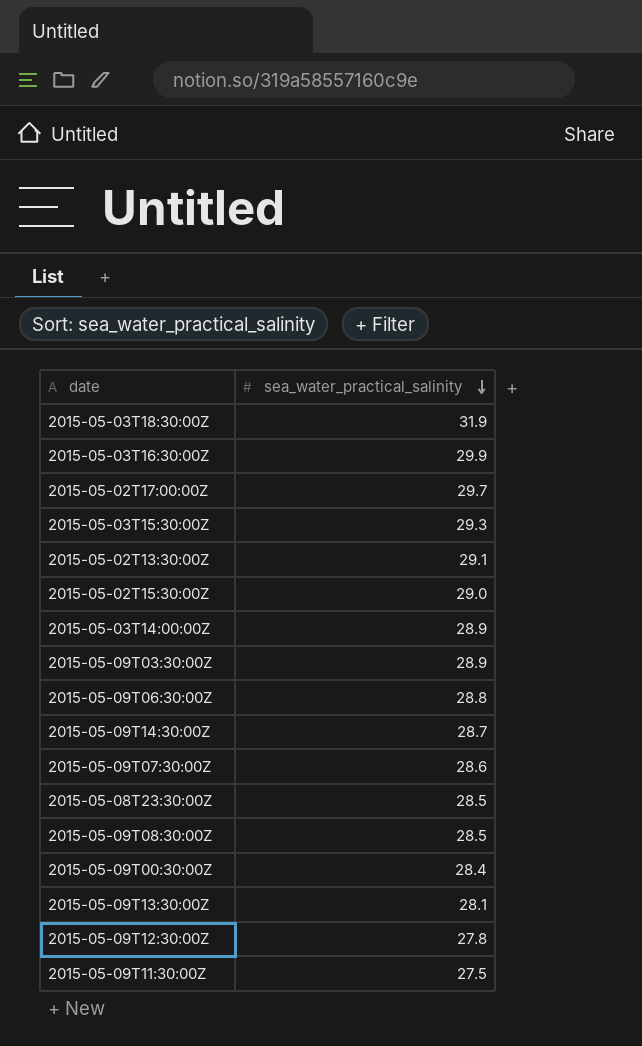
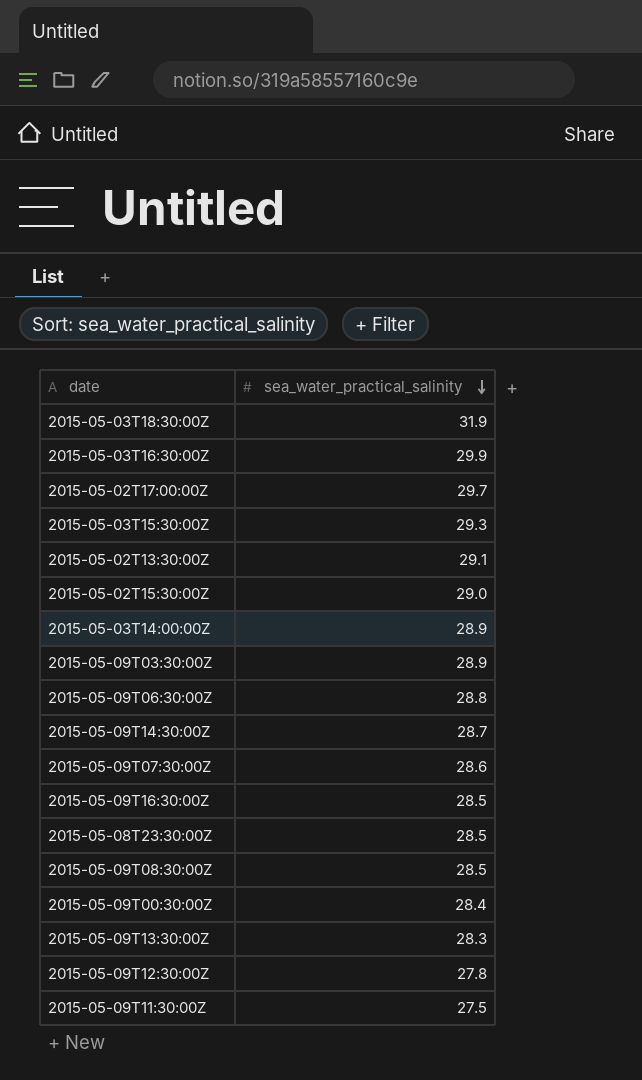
row 2015-05-09T16:30:00Z: none -> 28.5
2015-05-09T13:30:00Z | sea_water_practical_salinity: 28.1 -> 28.3

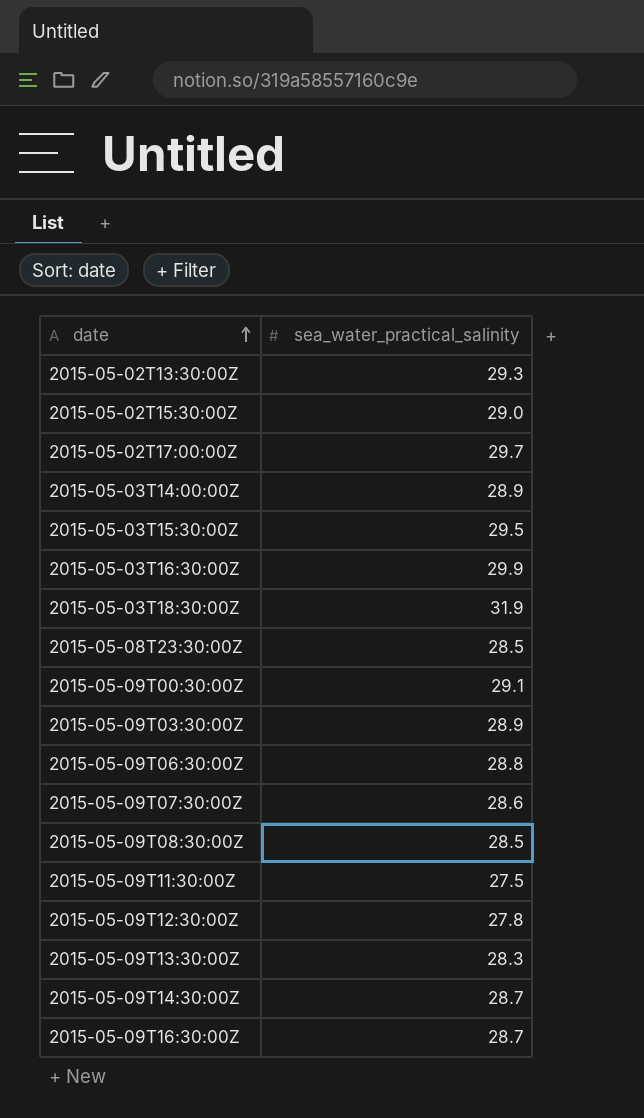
row order: sea_water_practical_salinity descending -> date ascending
2015-05-02T13:30:00Z | sea_water_practical_salinity: 29.1 -> 29.3
2015-05-03T15:30:00Z | sea_water_practical_salinity: 29.3 -> 29.5
2015-05-09T00:30:00Z | sea_water_practical_salinity: 28.4 -> 29.1
2015-05-09T16:30:00Z | sea_water_practical_salinity: 28.5 -> 28.7

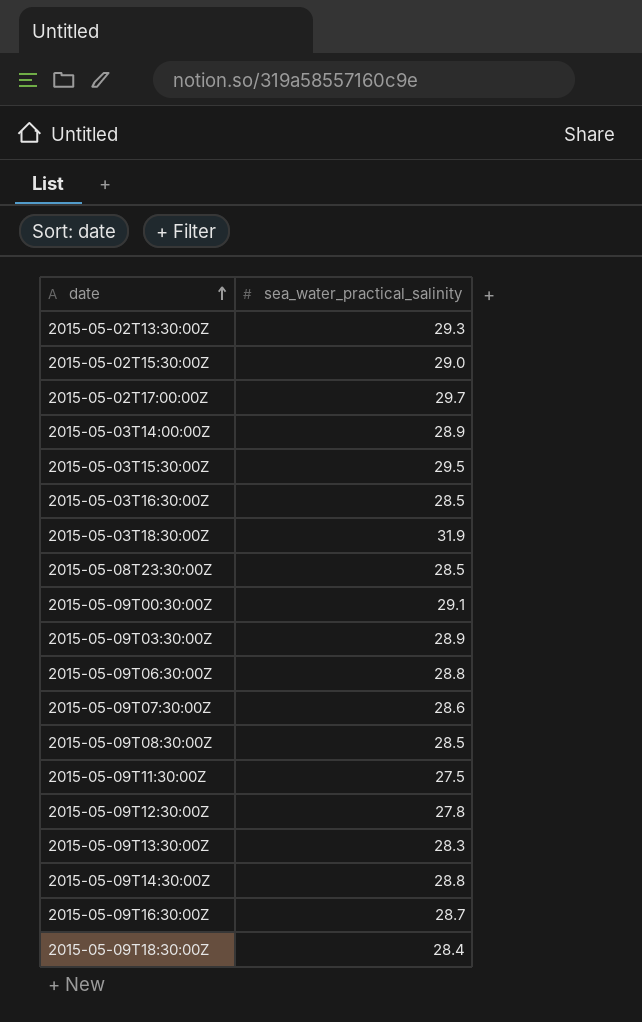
2015-05-03T16:30:00Z | sea_water_practical_salinity: 29.9 -> 28.5
2015-05-09T14:30:00Z | sea_water_practical_salinity: 28.7 -> 28.8
row 2015-05-09T18:30:00Z: none -> 28.4

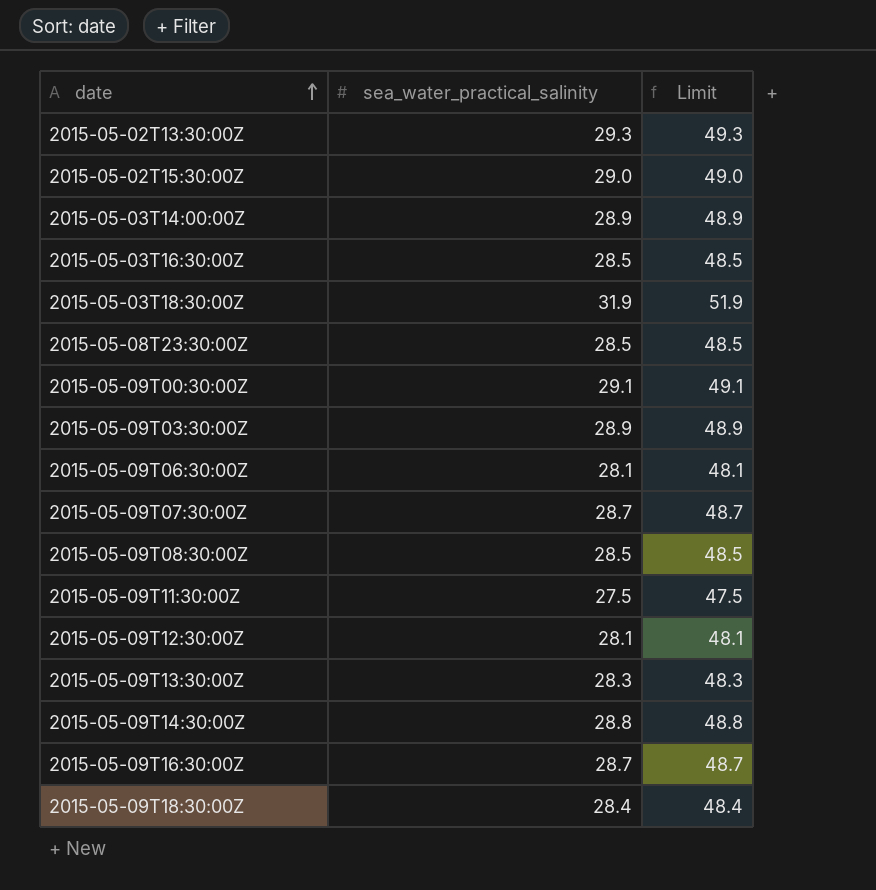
column Limit | formula: none -> [sea_water_practical_salinity] + 20
row 2015-05-02T17:00:00Z: 29.7 -> none
row 2015-05-03T15:30:00Z: 29.5 -> none
2015-05-09T06:30:00Z | sea_water_practical_salinity: 28.8 -> 28.1
2015-05-09T07:30:00Z | sea_water_practical_salinity: 28.6 -> 28.7
2015-05-09T12:30:00Z | sea_water_practical_salinity: 27.8 -> 28.1

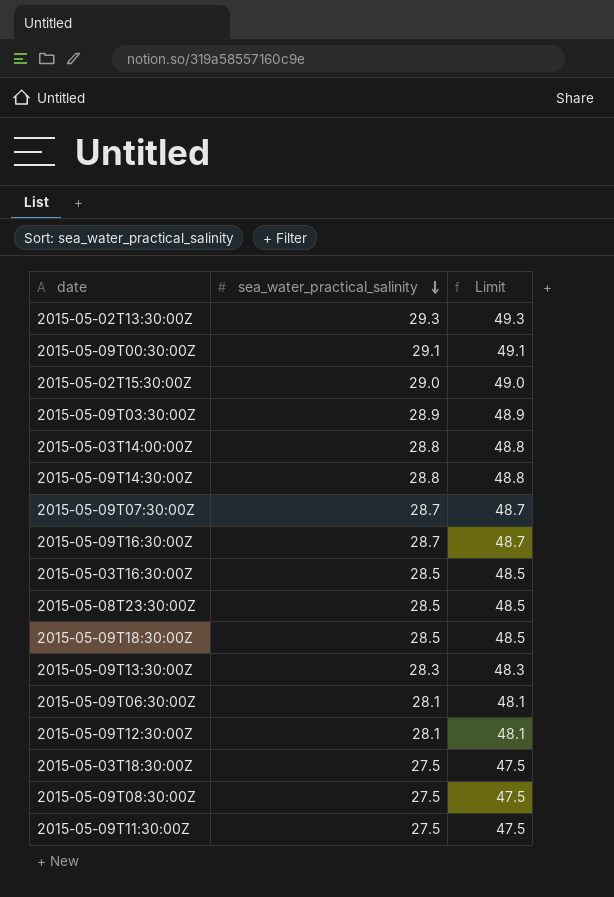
row order: date ascending -> sea_water_practical_salinity descending
2015-05-03T14:00:00Z | sea_water_practical_salinity: 28.9 -> 28.8
2015-05-03T14:00:00Z | Limit: 48.9 -> 48.8
2015-05-09T18:30:00Z | sea_water_practical_salinity: 28.4 -> 28.5
2015-05-09T18:30:00Z | Limit: 48.4 -> 48.5
2015-05-03T18:30:00Z | sea_water_practical_salinity: 31.9 -> 27.5
2015-05-03T18:30:00Z | Limit: 51.9 -> 47.5
2015-05-09T08:30:00Z | sea_water_practical_salinity: 28.5 -> 27.5
2015-05-09T08:30:00Z | Limit: 48.5 -> 47.5

